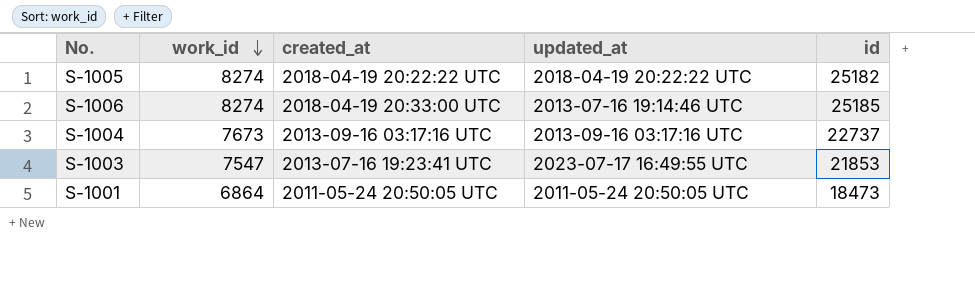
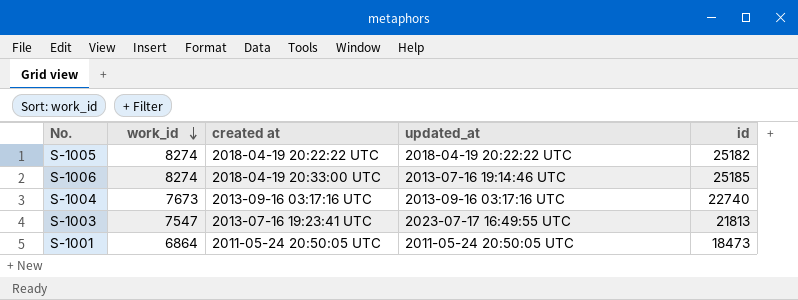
column name: created_at -> created at
S-1004 | id: 22737 -> 22740
S-1003 | id: 21853 -> 21813

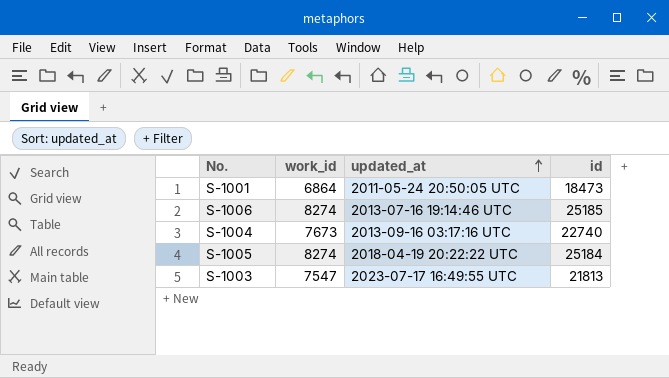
row order: work_id descending -> updated_at ascending
column created at | position: 3 -> none
S-1005 | id: 25182 -> 25184

